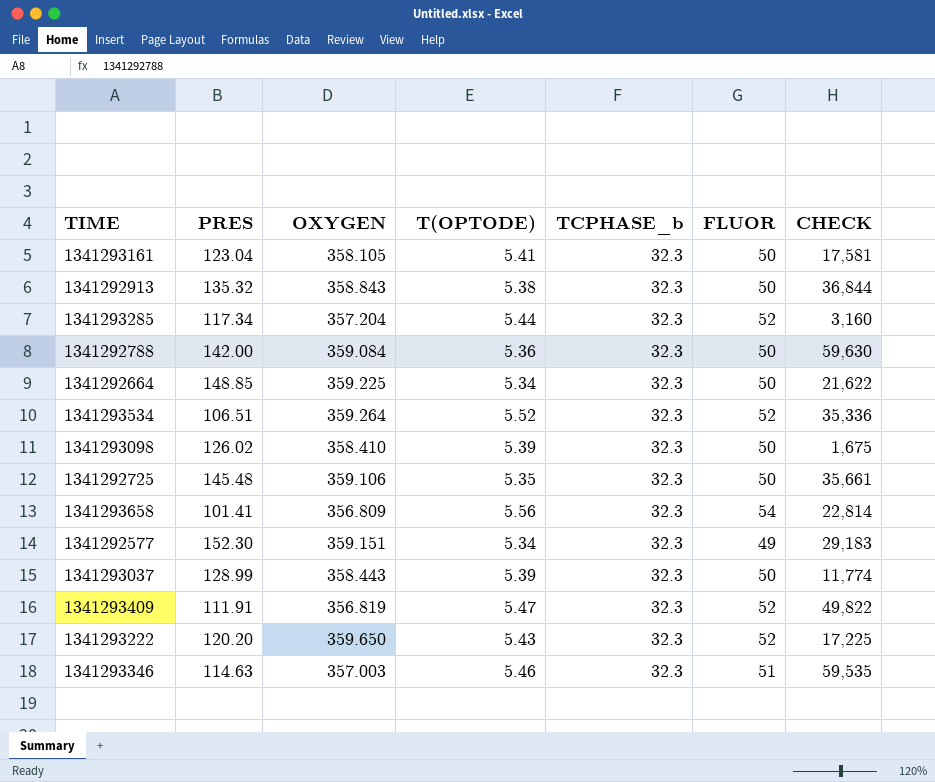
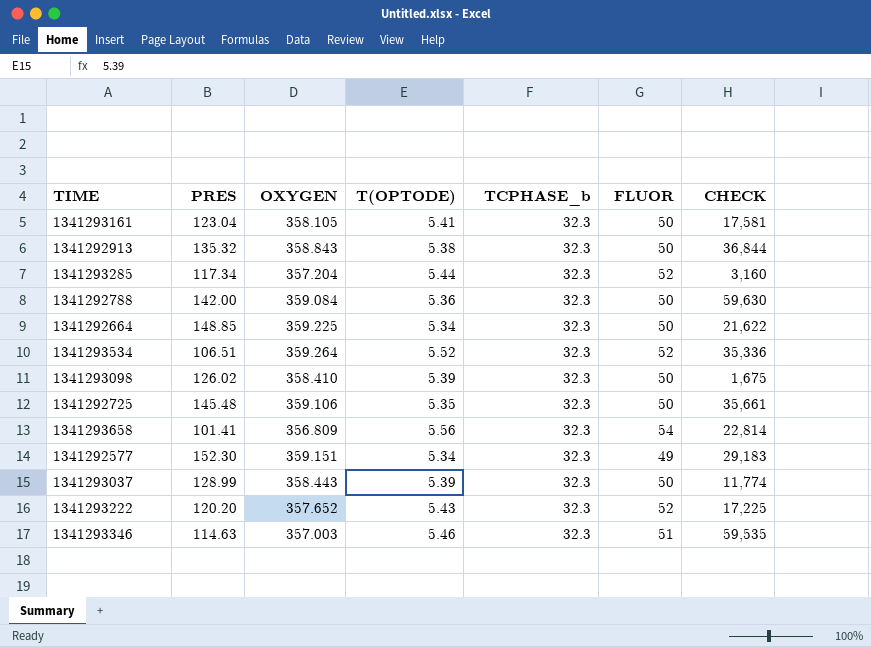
row 1341293409: 111.91 | 356.819 | 5.47 | 32.3 | 52 | 49,822 -> none
1341293222 | OXYGEN: 359.650 -> 357.652

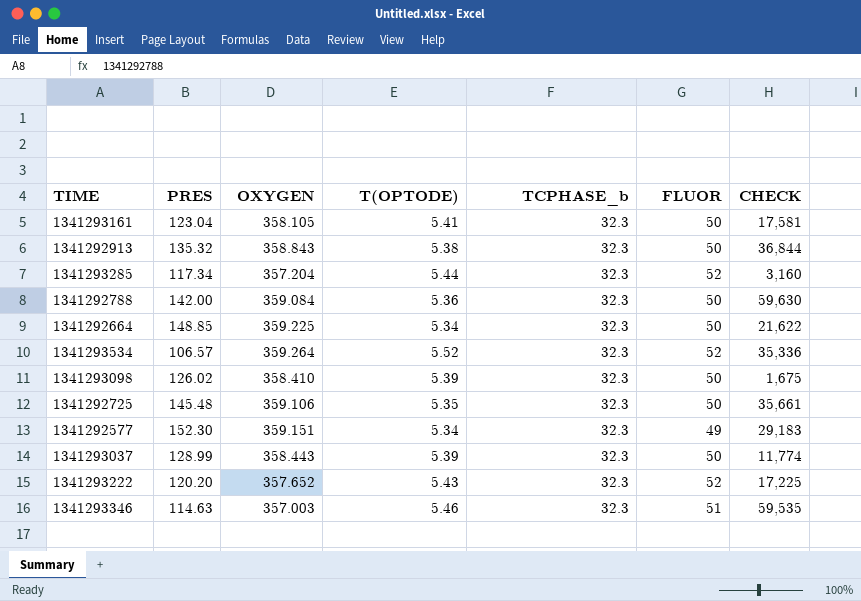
row 1341293658: 101.41 | 356.809 | 5.56 | 32.3 | 54 | 22,814 -> none
1341293534 | PRES: 106.51 -> 106.57

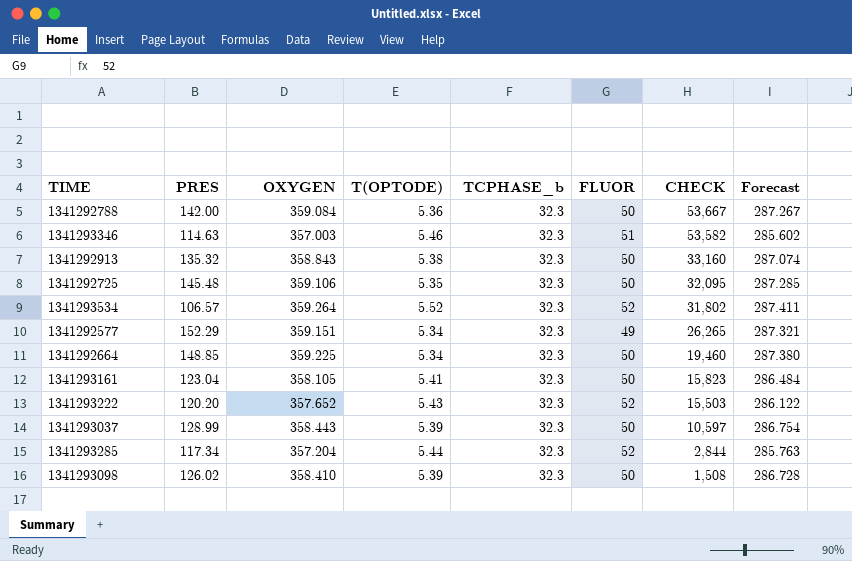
row order: none -> CHECK descending
column Forecast | formula: none -> [OXYGEN] * 0.8
1341292788 | CHECK: 59,630 -> 53,667
1341293346 | CHECK: 59,535 -> 53,582
1341292913 | CHECK: 36,844 -> 33,160
1341292725 | CHECK: 35,661 -> 32,095
1341293534 | CHECK: 35,336 -> 31,802
1341292577 | PRES: 152.30 -> 152.29
1341292577 | CHECK: 29,183 -> 26,265
1341292664 | CHECK: 21,622 -> 19,460
1341293161 | CHECK: 17,581 -> 15,823
1341293222 | CHECK: 17,225 -> 15,503
1341293037 | CHECK: 11,774 -> 10,597
1341293285 | CHECK: 3,160 -> 2,844
1341293098 | CHECK: 1,675 -> 1,508

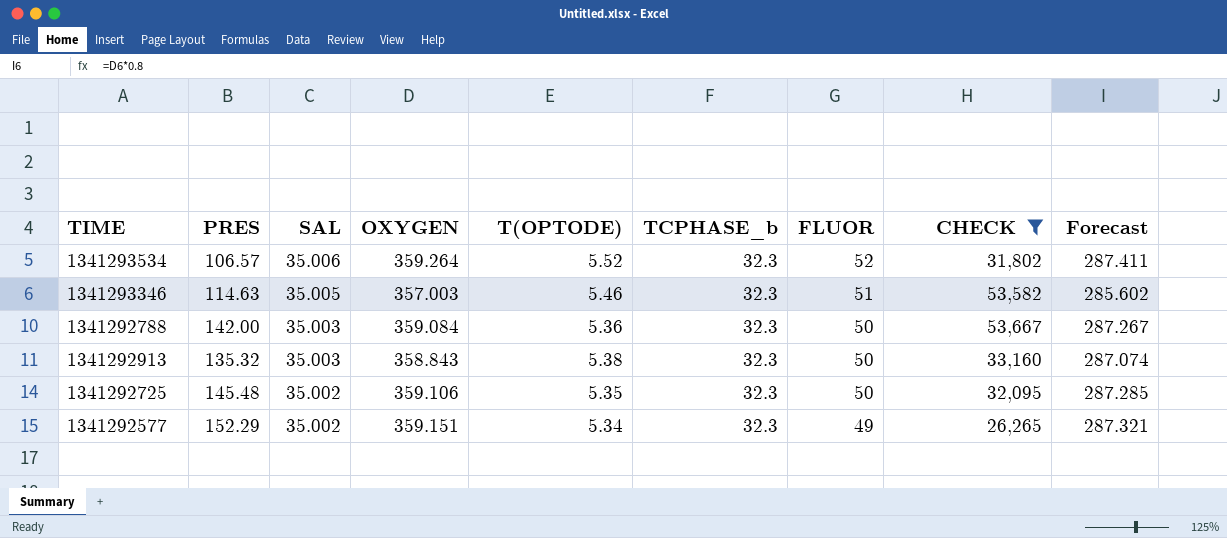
filter: none -> CHECK >= 26,265
row order: CHECK descending -> SAL descending
column SAL | position: none -> 3

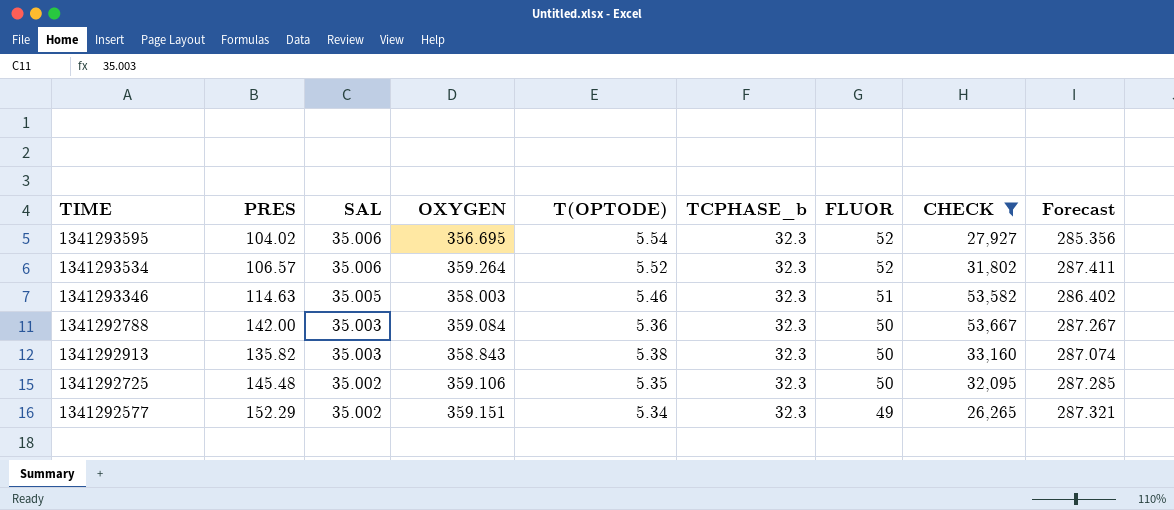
row 1341293595: none -> 104.02 | 35.006 | 356.695 | 5.54 | 32.3 | 52 | 27,927 | 285.356
1341293346 | OXYGEN: 357.003 -> 358.003
1341293346 | Forecast: 285.602 -> 286.402
1341292913 | PRES: 135.32 -> 135.82

